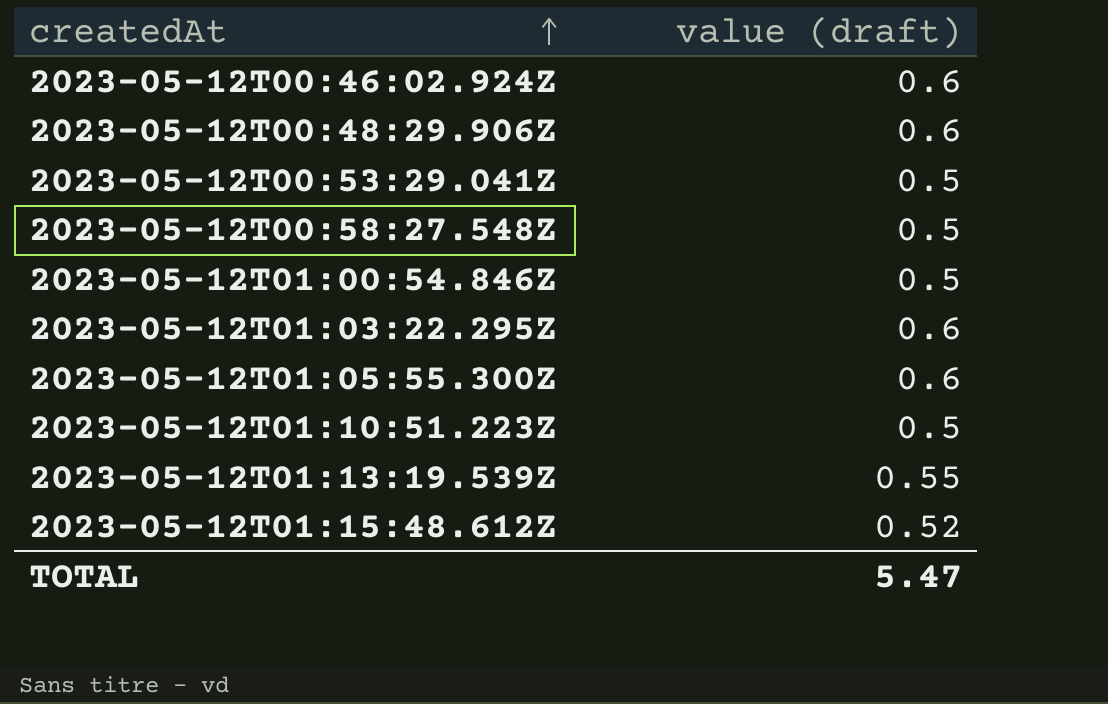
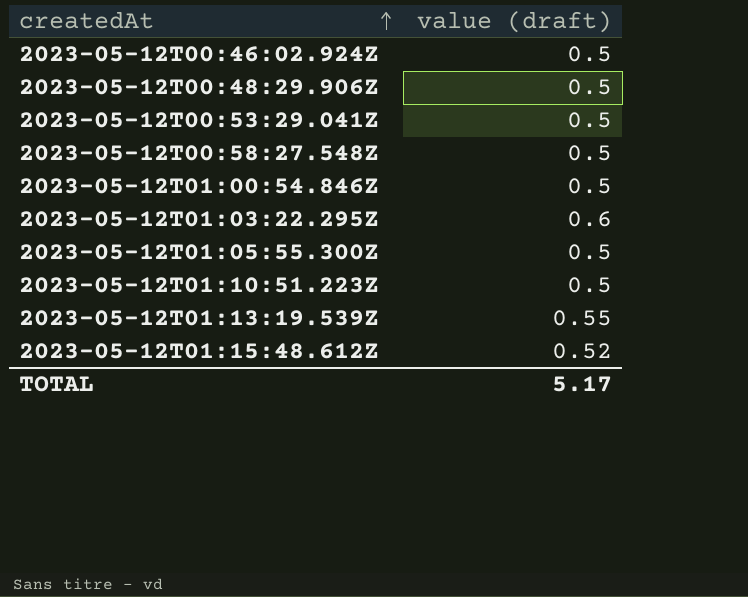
2023-05-12T00:46:02.924Z | value (draft): 0.6 -> 0.5
2023-05-12T00:48:29.906Z | value (draft): 0.6 -> 0.5
2023-05-12T01:05:55.300Z | value (draft): 0.6 -> 0.5
TOTAL | value (draft): 5.47 -> 5.17

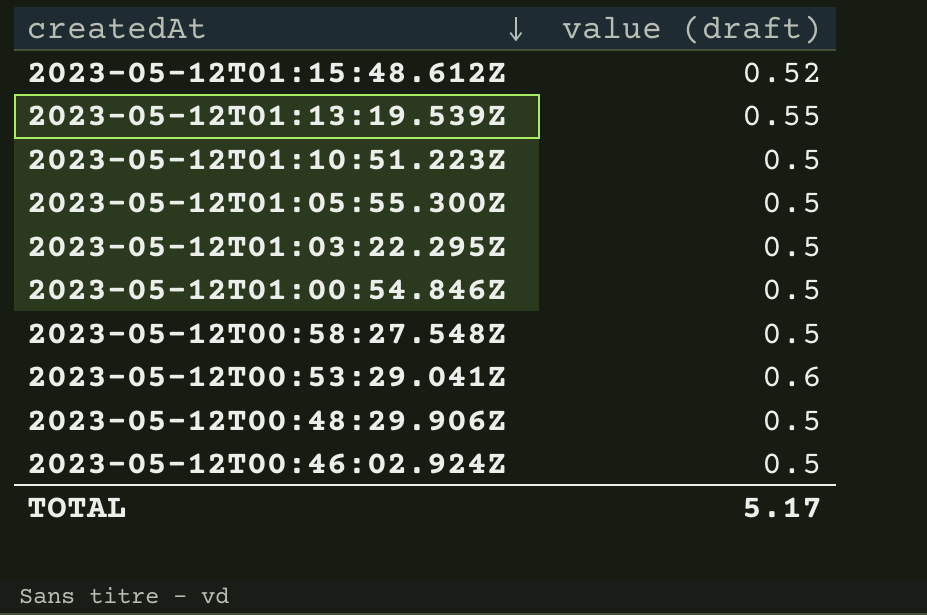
row order: createdAt ascending -> createdAt descending
2023-05-12T01:03:22.295Z | value (draft): 0.6 -> 0.5
2023-05-12T00:53:29.041Z | value (draft): 0.5 -> 0.6

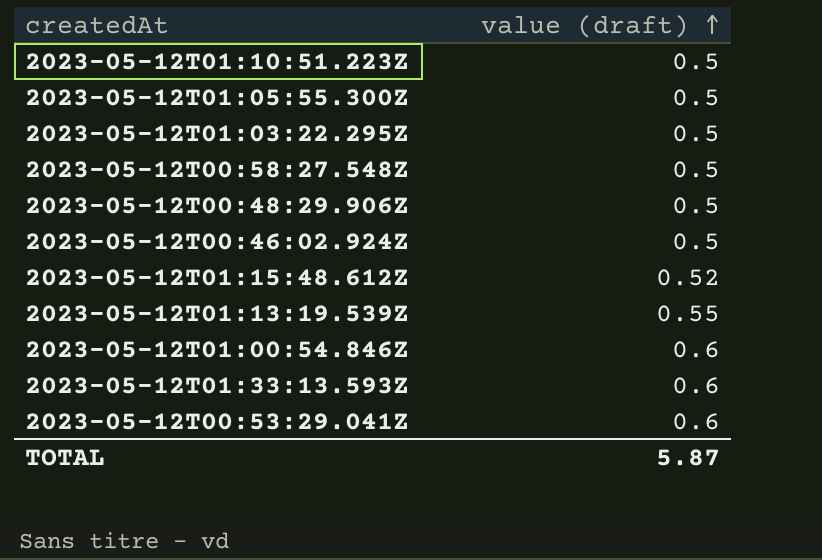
row order: createdAt descending -> value (draft) ascending
2023-05-12T01:00:54.846Z | value (draft): 0.5 -> 0.6
row 2023-05-12T01:33:13.593Z: none -> 0.6
TOTAL | value (draft): 5.17 -> 5.87

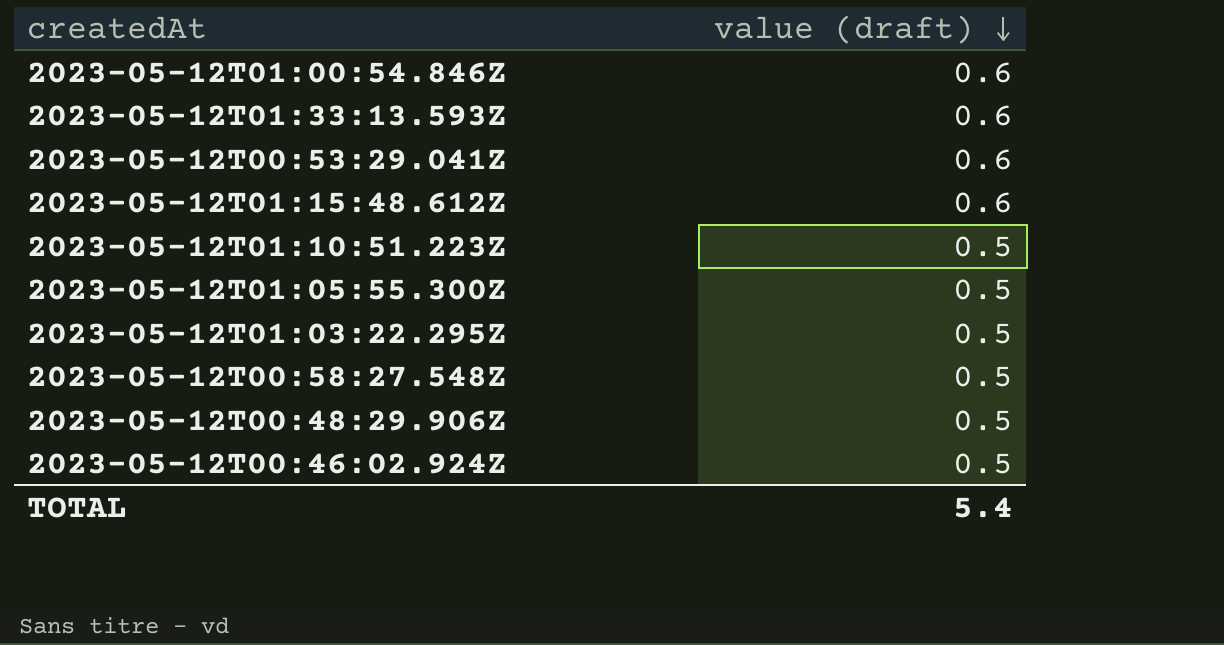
row order: value (draft) ascending -> value (draft) descending
row 2023-05-12T01:13:19.539Z: 0.55 -> none
2023-05-12T01:15:48.612Z | value (draft): 0.52 -> 0.6
TOTAL | value (draft): 5.87 -> 5.4

